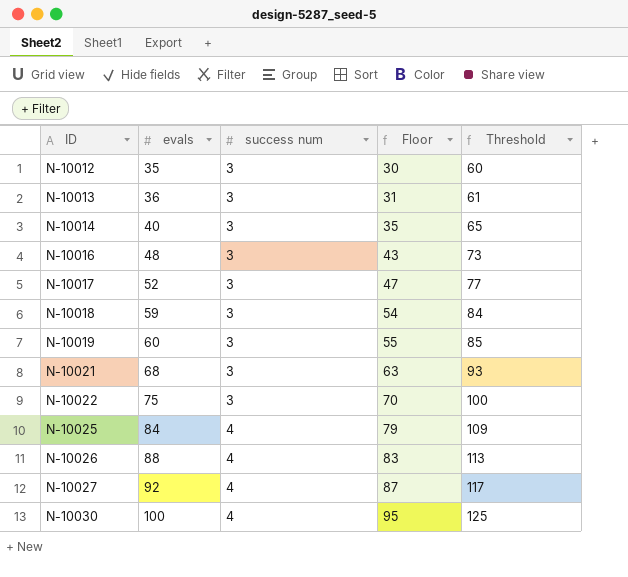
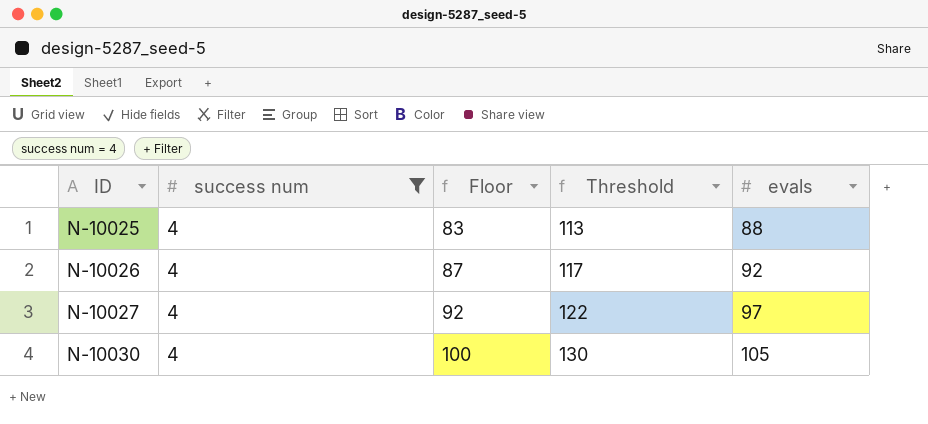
filter: none -> success num = 4
column evals | position: 2 -> 5
N-10025 | Floor: 79 -> 83
N-10025 | Threshold: 109 -> 113
N-10025 | evals: 84 -> 88
N-10026 | Floor: 83 -> 87
N-10026 | Threshold: 113 -> 117
N-10026 | evals: 88 -> 92
N-10027 | Floor: 87 -> 92
N-10027 | Threshold: 117 -> 122
N-10027 | evals: 92 -> 97
N-10030 | Floor: 95 -> 100
N-10030 | Threshold: 125 -> 130
N-10030 | evals: 100 -> 105

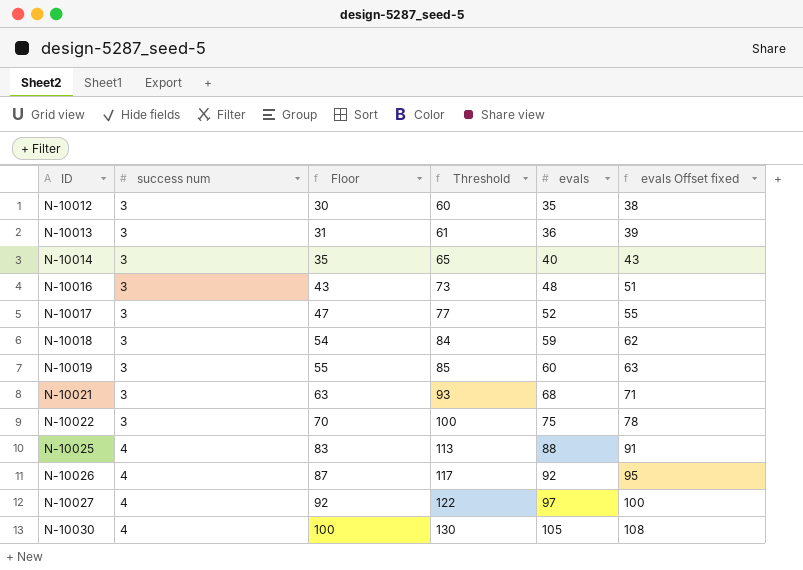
filter: success num = 4 -> none
column evals Offset fixed | formula: none -> [evals] + 3

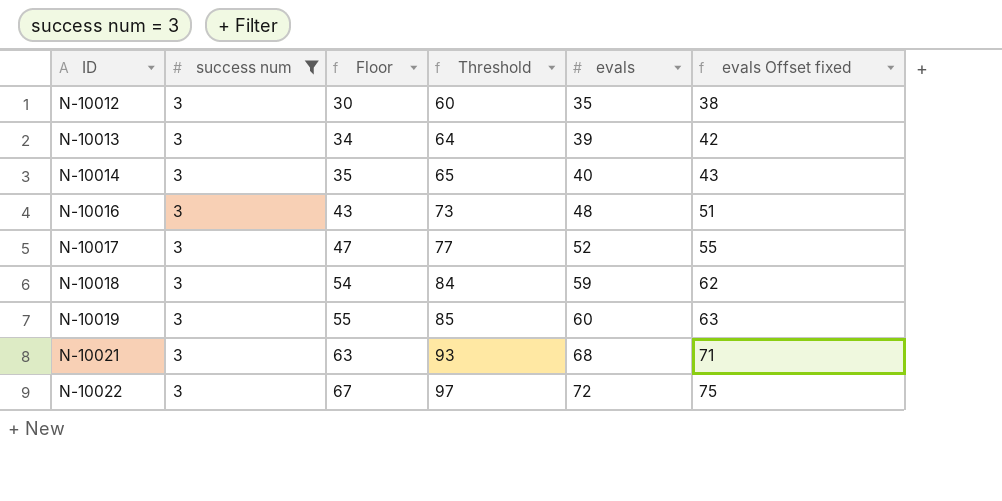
filter: none -> success num = 3
N-10013 | Floor: 31 -> 34
N-10013 | Threshold: 61 -> 64
N-10013 | evals: 36 -> 39
N-10013 | evals Offset fixed: 39 -> 42
N-10022 | Floor: 70 -> 67
N-10022 | Threshold: 100 -> 97
N-10022 | evals: 75 -> 72
N-10022 | evals Offset fixed: 78 -> 75

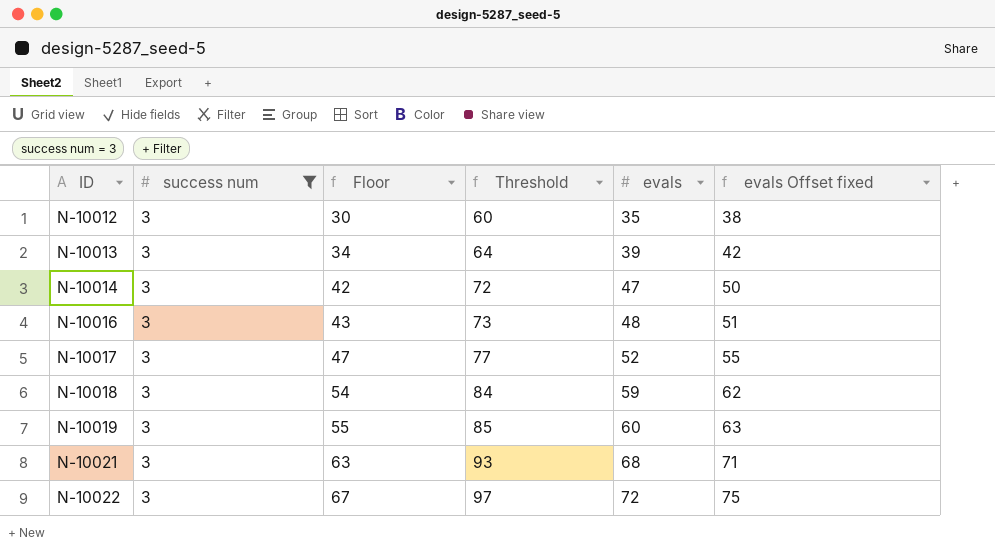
N-10014 | Floor: 35 -> 42
N-10014 | Threshold: 65 -> 72
N-10014 | evals: 40 -> 47
N-10014 | evals Offset fixed: 43 -> 50

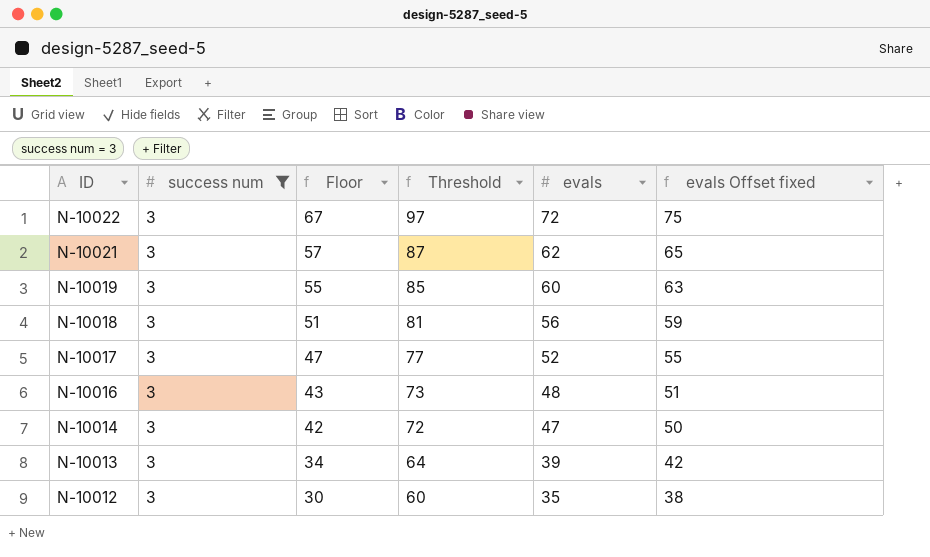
row order: ID ascending -> ID descending
N-10021 | Floor: 63 -> 57
N-10021 | Threshold: 93 -> 87
N-10021 | evals: 68 -> 62
N-10021 | evals Offset fixed: 71 -> 65
N-10018 | Floor: 54 -> 51
N-10018 | Threshold: 84 -> 81
N-10018 | evals: 59 -> 56
N-10018 | evals Offset fixed: 62 -> 59

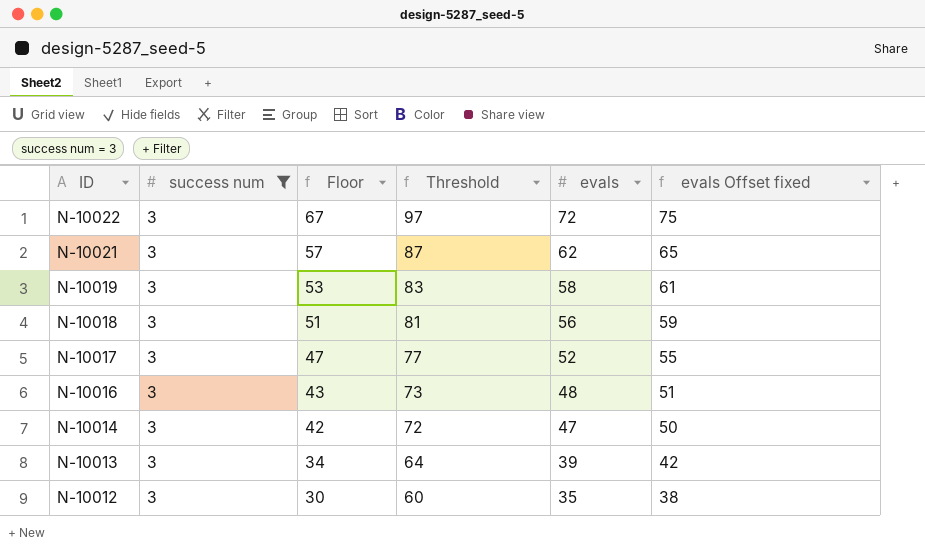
N-10019 | Floor: 55 -> 53
N-10019 | Threshold: 85 -> 83
N-10019 | evals: 60 -> 58
N-10019 | evals Offset fixed: 63 -> 61

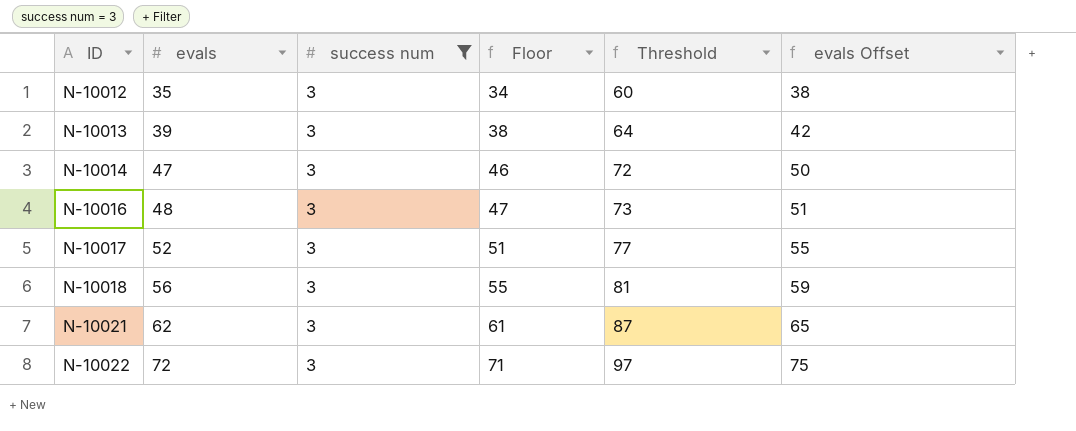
row order: ID descending -> ID ascending
column evals | position: 5 -> 2
column Floor | formula: [evals] - 5 -> [evals] - 1
column name: evals Offset fixed -> evals Offset
row N-10019: 3 | 53 | 83 | 58 | 61 -> none

